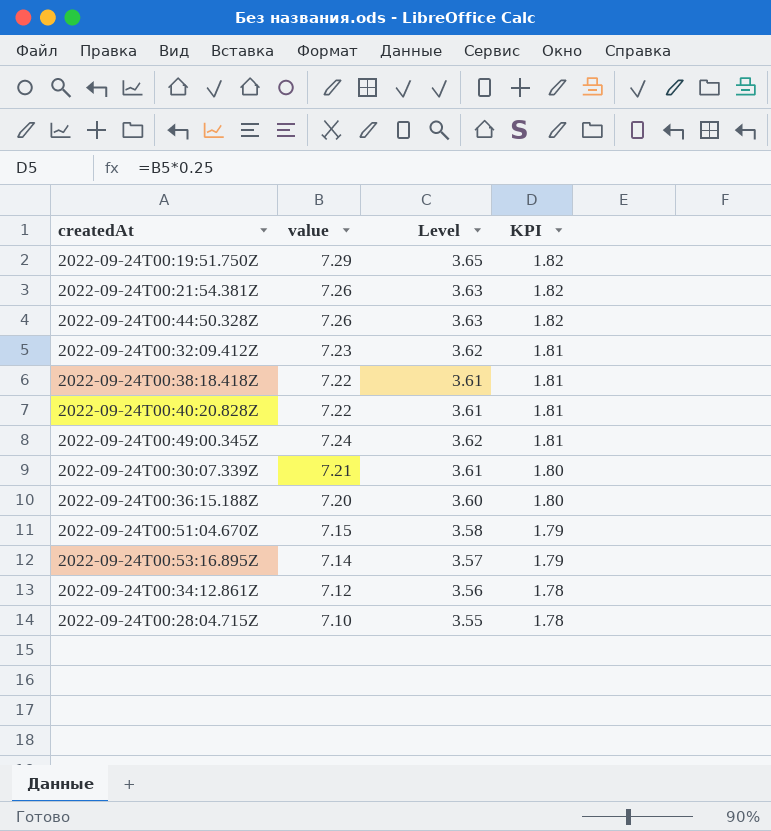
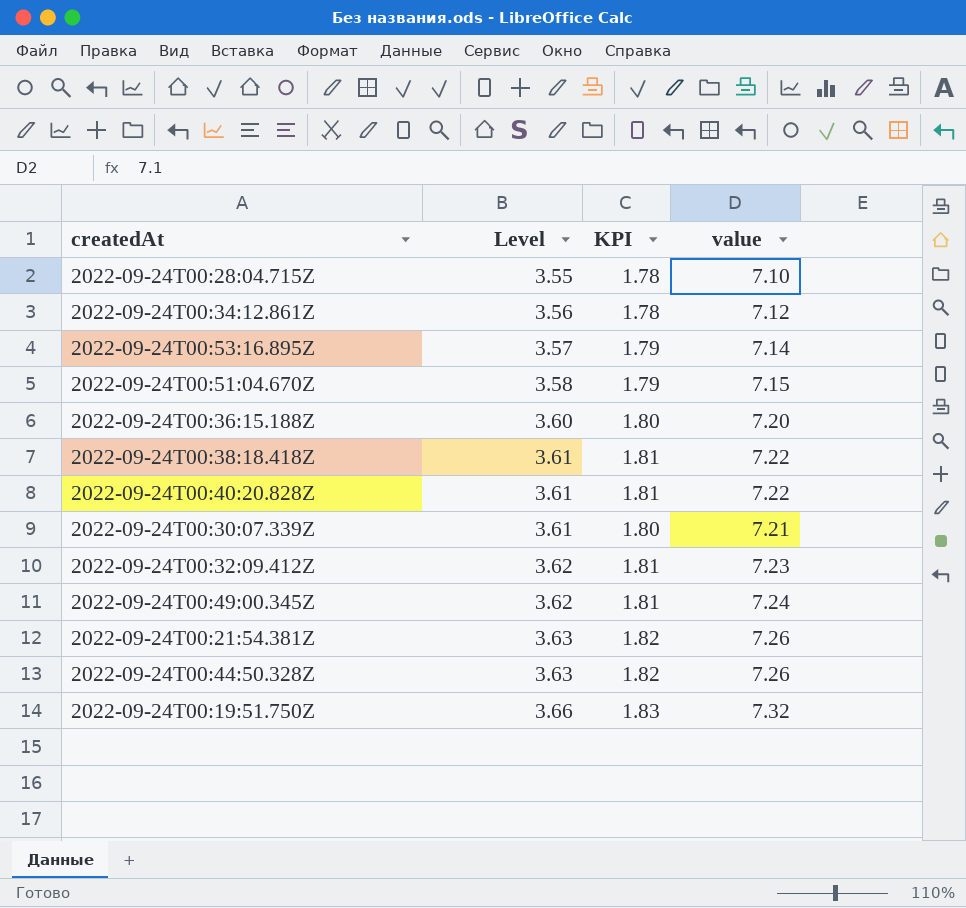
row order: KPI descending -> Level ascending
column value | position: 2 -> 4
2022-09-24T00:19:51.750Z | Level: 3.65 -> 3.66
2022-09-24T00:19:51.750Z | KPI: 1.82 -> 1.83
2022-09-24T00:19:51.750Z | value: 7.29 -> 7.32

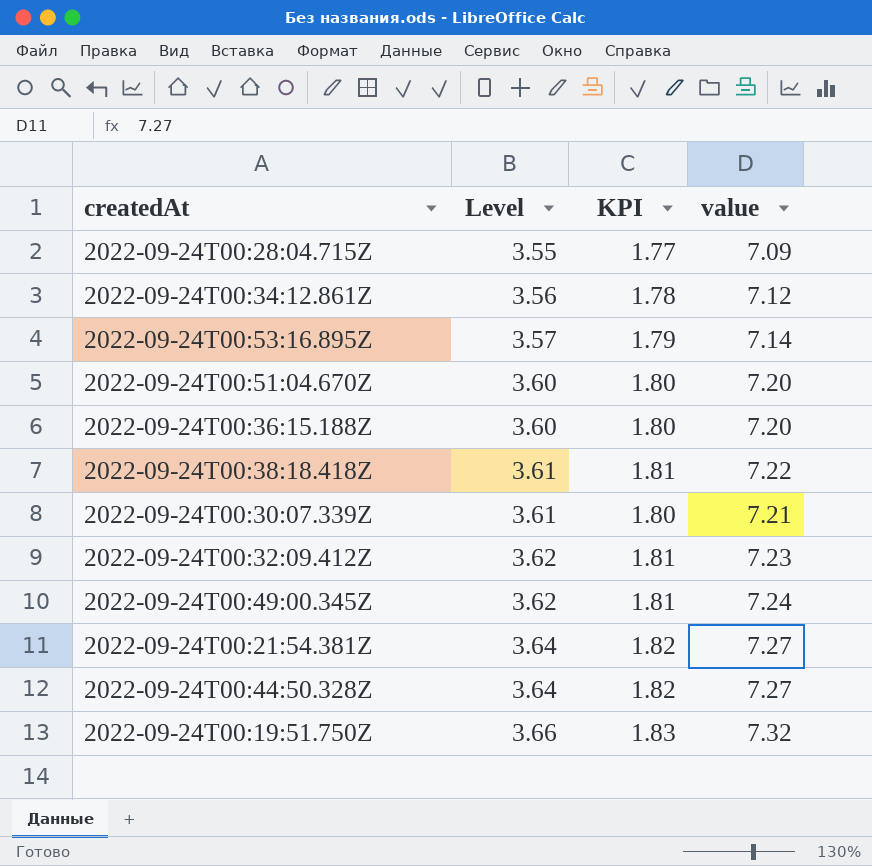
row 2022-09-24T00:40:20.828Z: 3.61 | 1.81 | 7.22 -> none
2022-09-24T00:28:04.715Z | KPI: 1.78 -> 1.77
2022-09-24T00:28:04.715Z | value: 7.10 -> 7.09
2022-09-24T00:51:04.670Z | Level: 3.58 -> 3.60
2022-09-24T00:51:04.670Z | KPI: 1.79 -> 1.80
2022-09-24T00:51:04.670Z | value: 7.15 -> 7.20
2022-09-24T00:21:54.381Z | Level: 3.63 -> 3.64
2022-09-24T00:21:54.381Z | value: 7.26 -> 7.27
2022-09-24T00:44:50.328Z | Level: 3.63 -> 3.64
2022-09-24T00:44:50.328Z | value: 7.26 -> 7.27

